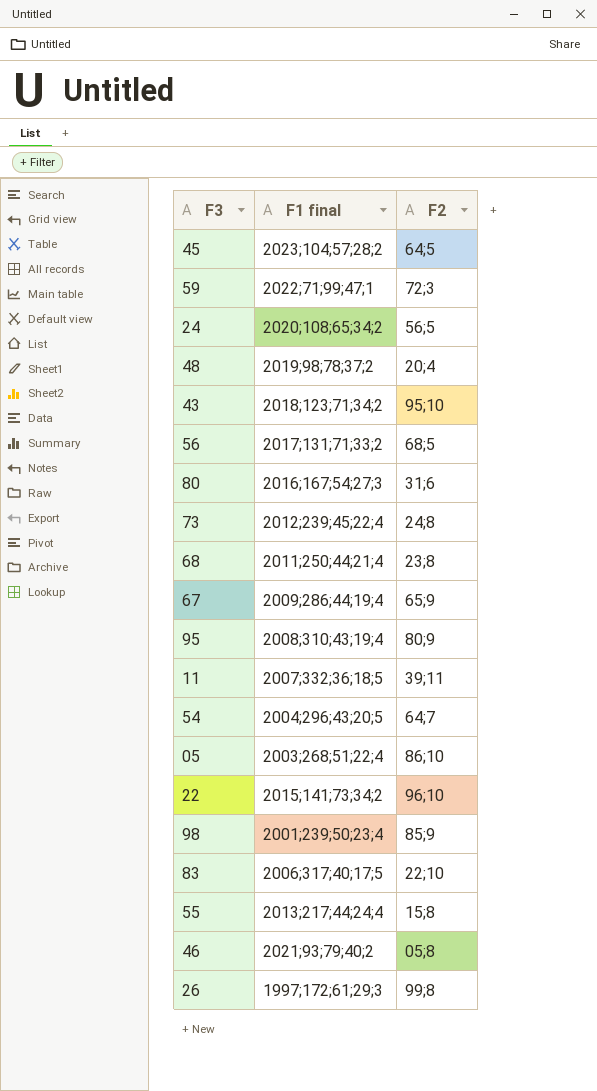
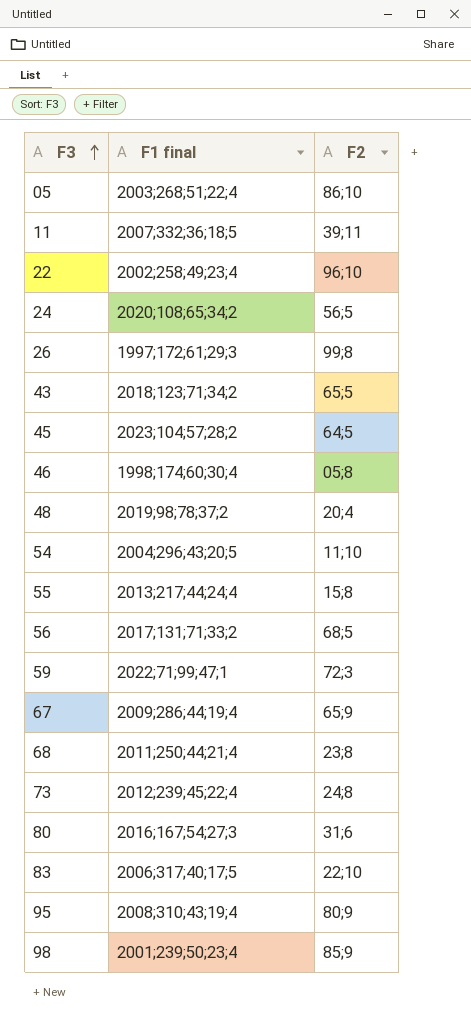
row order: none -> F3 ascending
22 | F1 final: 2015;141;73;34;2 -> 2002;258;49;23;4
43 | F2: 95;10 -> 65;5
46 | F1 final: 2021;93;79;40;2 -> 1998;174;60;30;4
54 | F2: 64;7 -> 11;10

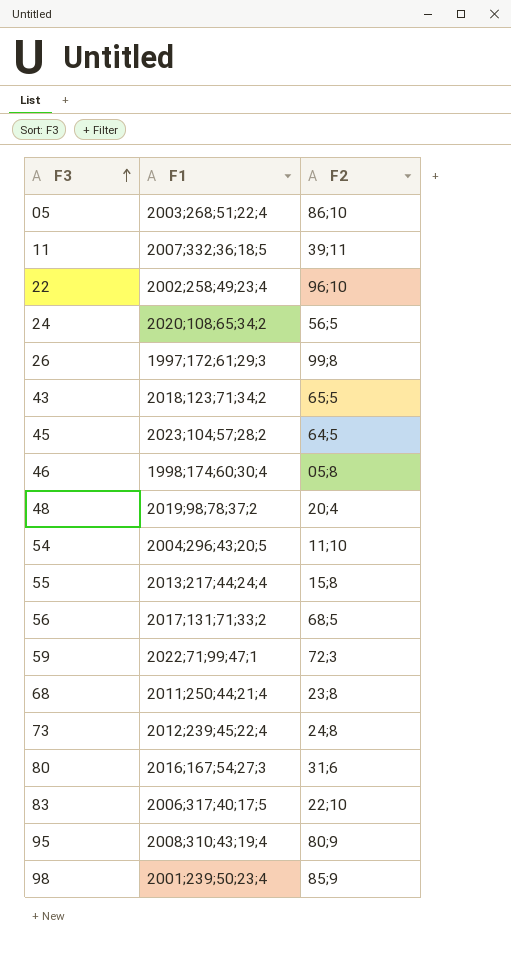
column name: F1 final -> F1
row 67: 2009;286;44;19;4 | 65;9 -> none

